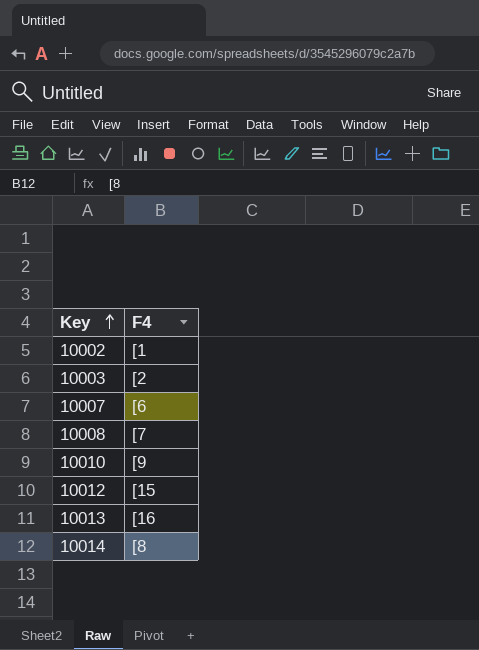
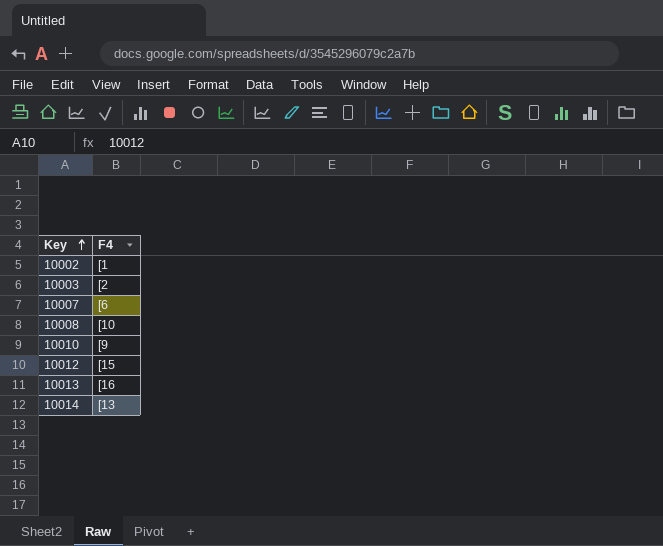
10008 | F4: [7 -> [10
10014 | F4: [8 -> [13

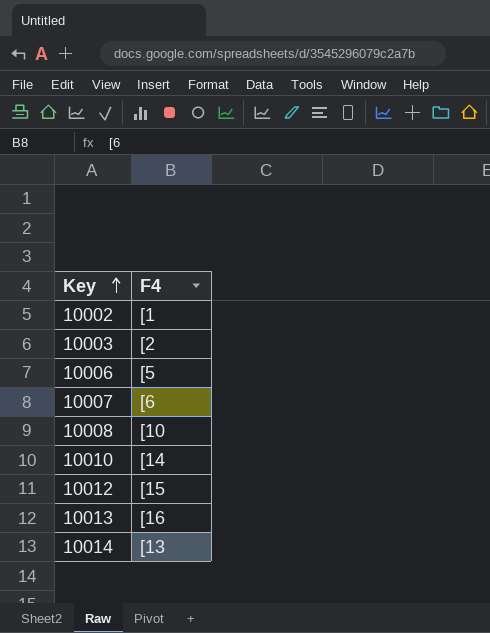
row 10006: none -> [5
10010 | F4: [9 -> [14

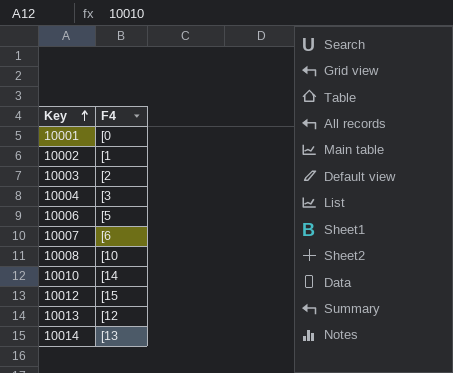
row 10001: none -> [0
row 10004: none -> [3
10013 | F4: [16 -> [12

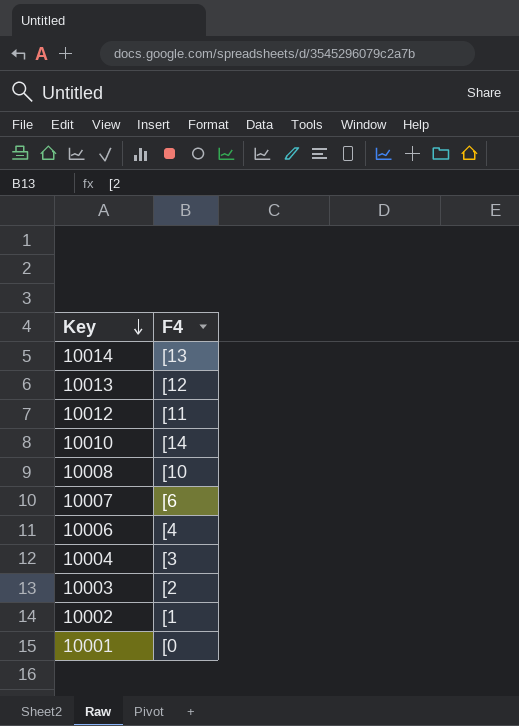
row order: Key ascending -> Key descending
10012 | F4: [15 -> [11
10006 | F4: [5 -> [4

